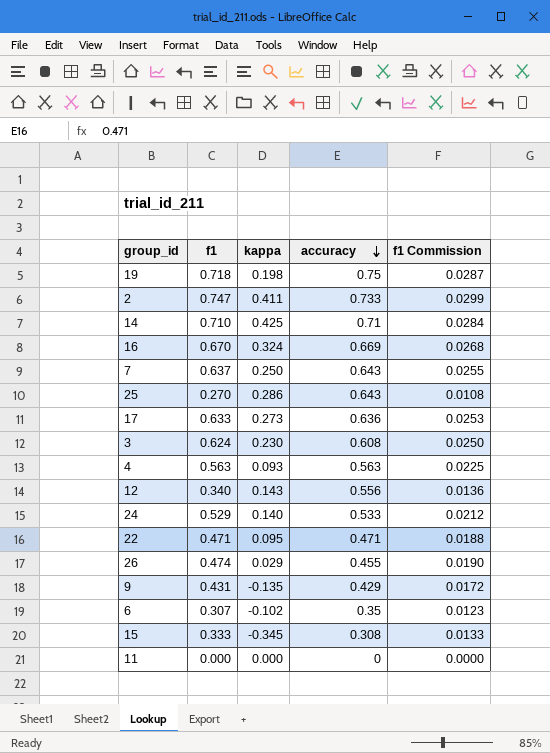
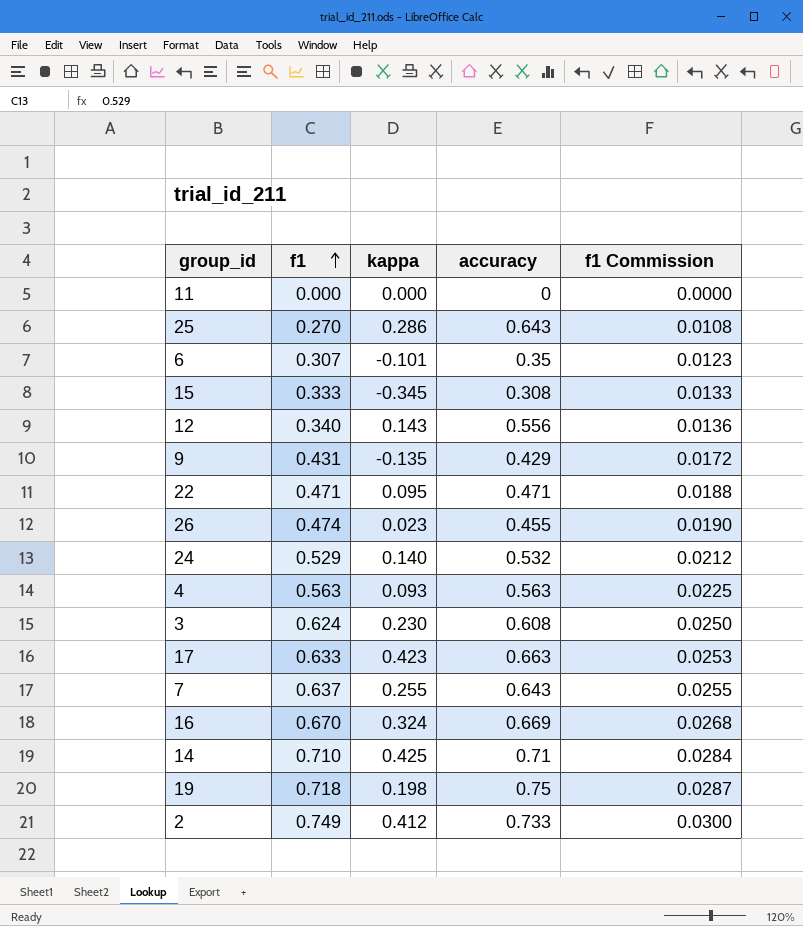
row order: accuracy descending -> f1 ascending
6 | kappa: -0.102 -> -0.101
26 | kappa: 0.029 -> 0.023
24 | accuracy: 0.533 -> 0.532
17 | kappa: 0.273 -> 0.423
17 | accuracy: 0.636 -> 0.663
7 | kappa: 0.250 -> 0.255
2 | f1: 0.747 -> 0.749
2 | kappa: 0.411 -> 0.412
2 | f1 Commission: 0.0299 -> 0.0300

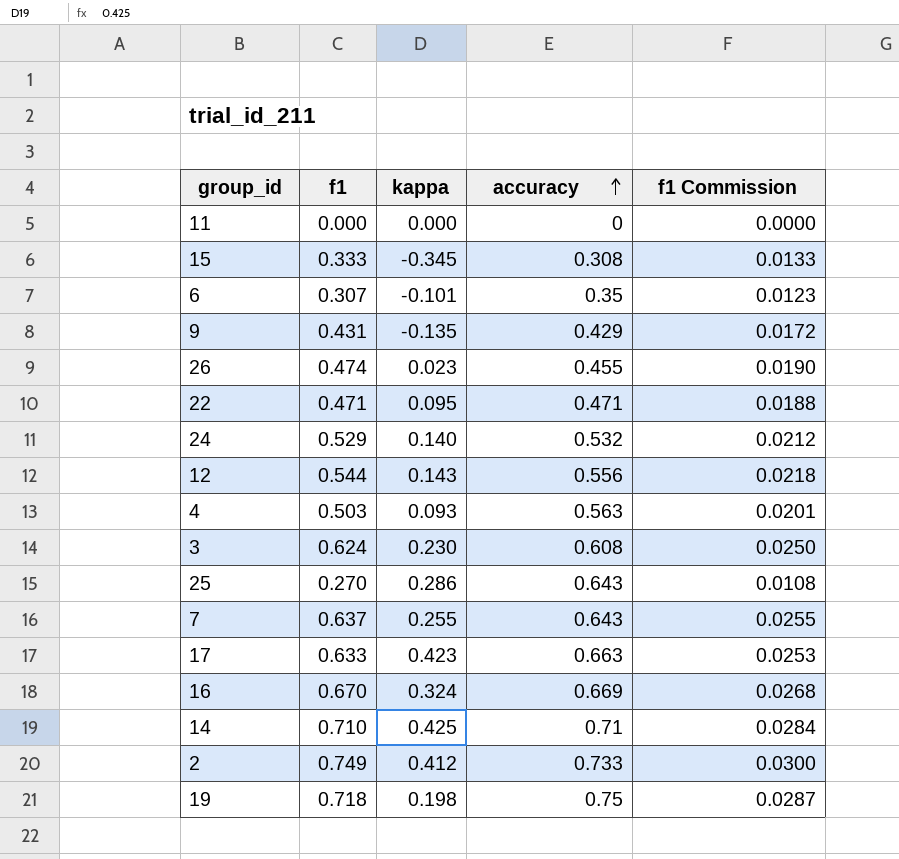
row order: f1 ascending -> accuracy ascending
12 | f1: 0.340 -> 0.544
12 | f1 Commission: 0.0136 -> 0.0218
4 | f1: 0.563 -> 0.503
4 | f1 Commission: 0.0225 -> 0.0201

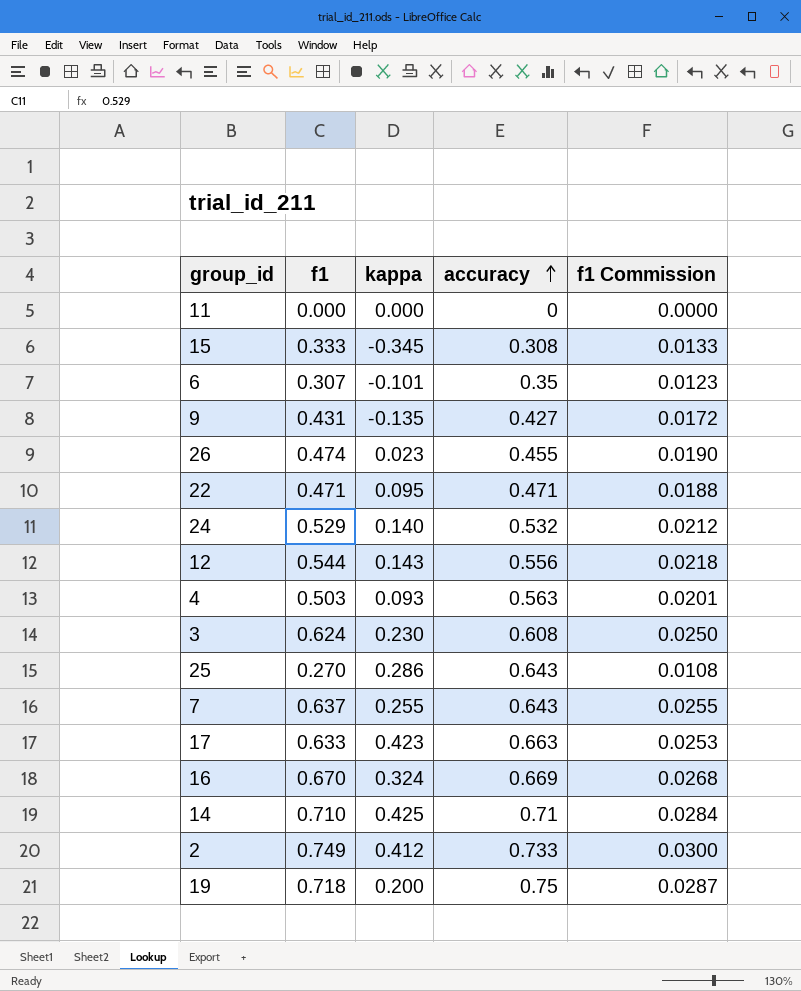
9 | accuracy: 0.429 -> 0.427
19 | kappa: 0.198 -> 0.200

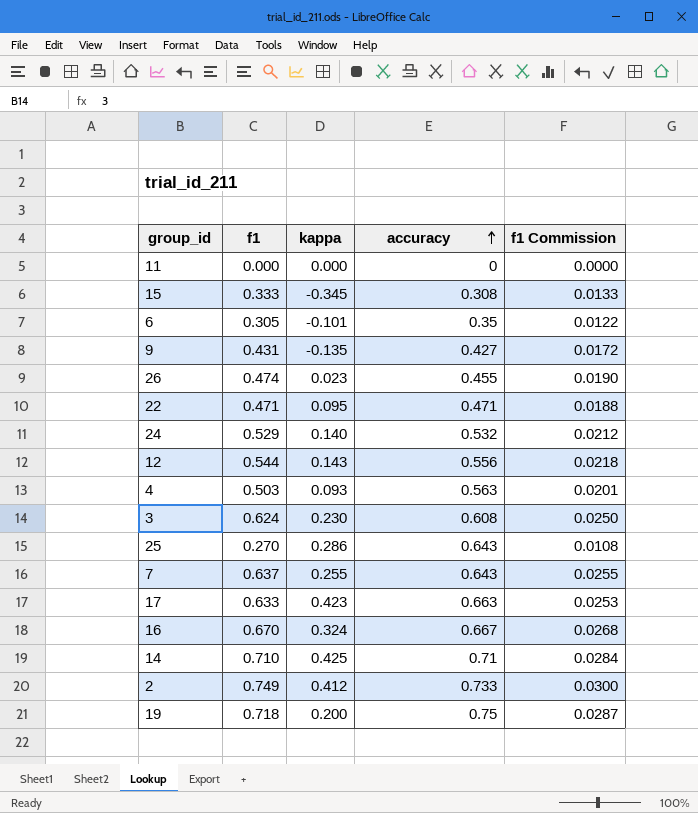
6 | f1: 0.307 -> 0.305
6 | f1 Commission: 0.0123 -> 0.0122
16 | accuracy: 0.669 -> 0.667

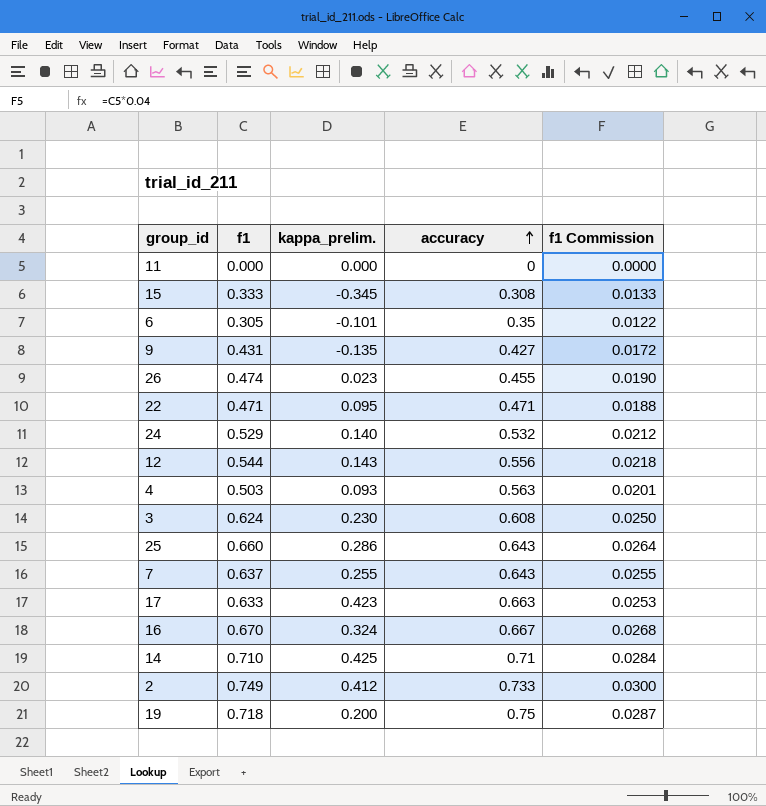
column name: kappa -> kappa_prelim.
25 | f1: 0.270 -> 0.660
25 | f1 Commission: 0.0108 -> 0.0264

